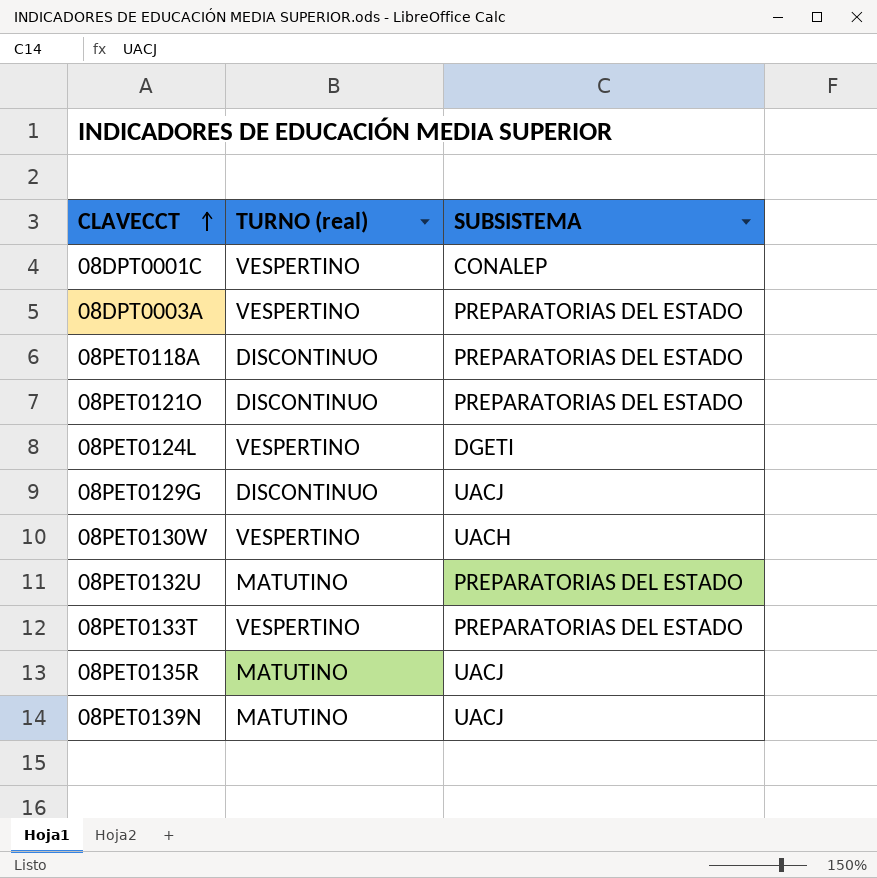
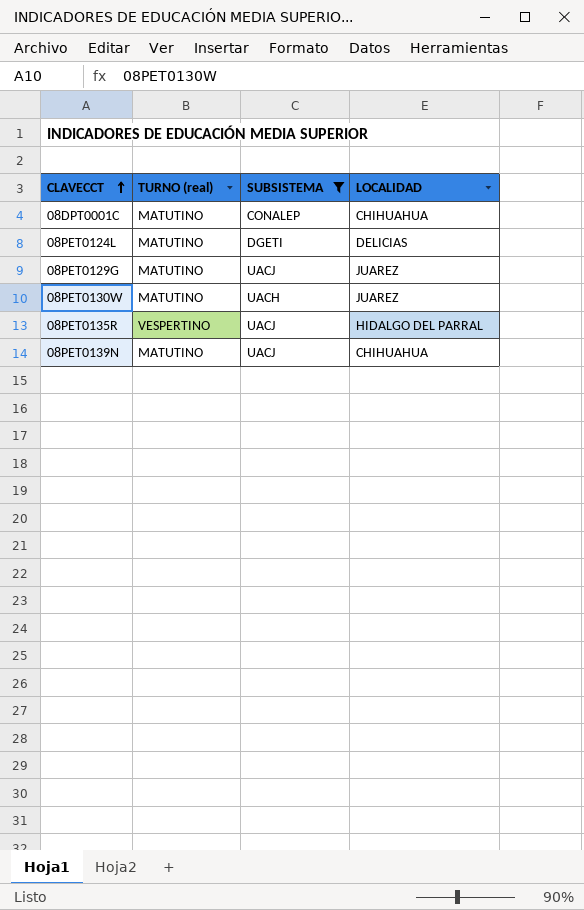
filter: none -> SUBSISTEMA != PREPARATORIAS DEL ESTADO
column LOCALIDAD | position: none -> 4
08DPT0001C | TURNO (real): VESPERTINO -> MATUTINO
08PET0124L | TURNO (real): VESPERTINO -> MATUTINO
08PET0129G | TURNO (real): DISCONTINUO -> MATUTINO
08PET0130W | TURNO (real): VESPERTINO -> MATUTINO
08PET0135R | TURNO (real): MATUTINO -> VESPERTINO

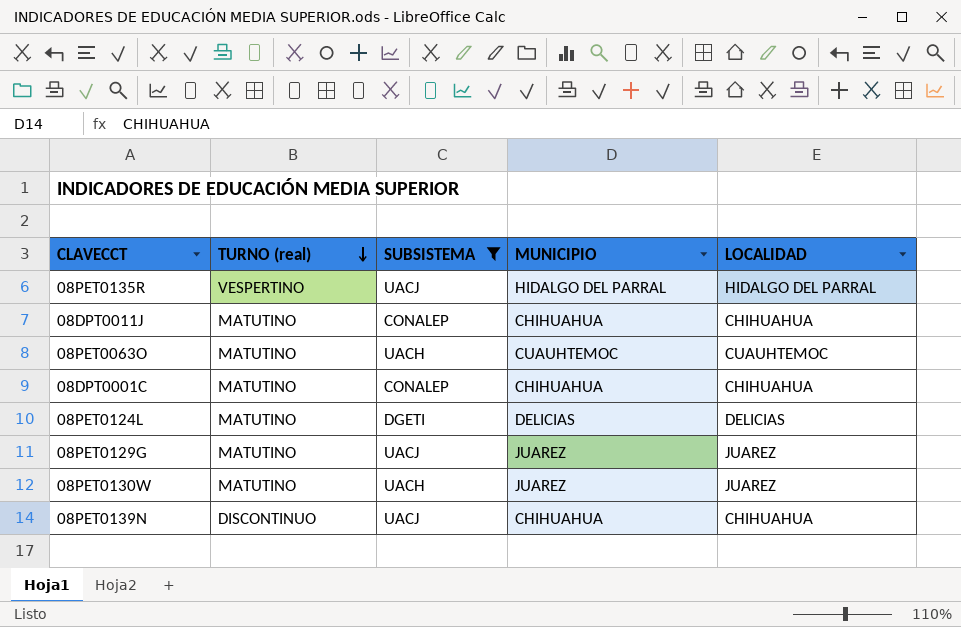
row order: CLAVECCT ascending -> TURNO (real) descending
column MUNICIPIO | position: none -> 4
row 08DPT0011J: none -> MATUTINO | CONALEP | CHIHUAHUA | CHIHUAHUA
row 08PET0063O: none -> MATUTINO | UACH | CUAUHTEMOC | CUAUHTEMOC
08PET0139N | TURNO (real): MATUTINO -> DISCONTINUO

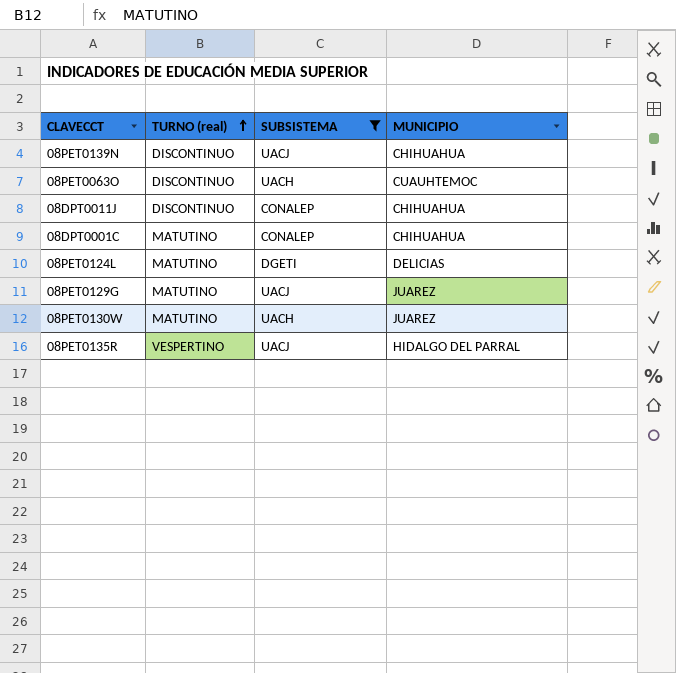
row order: TURNO (real) descending -> TURNO (real) ascending
column LOCALIDAD | position: 5 -> none
08PET0063O | TURNO (real): MATUTINO -> DISCONTINUO
08DPT0011J | TURNO (real): MATUTINO -> DISCONTINUO

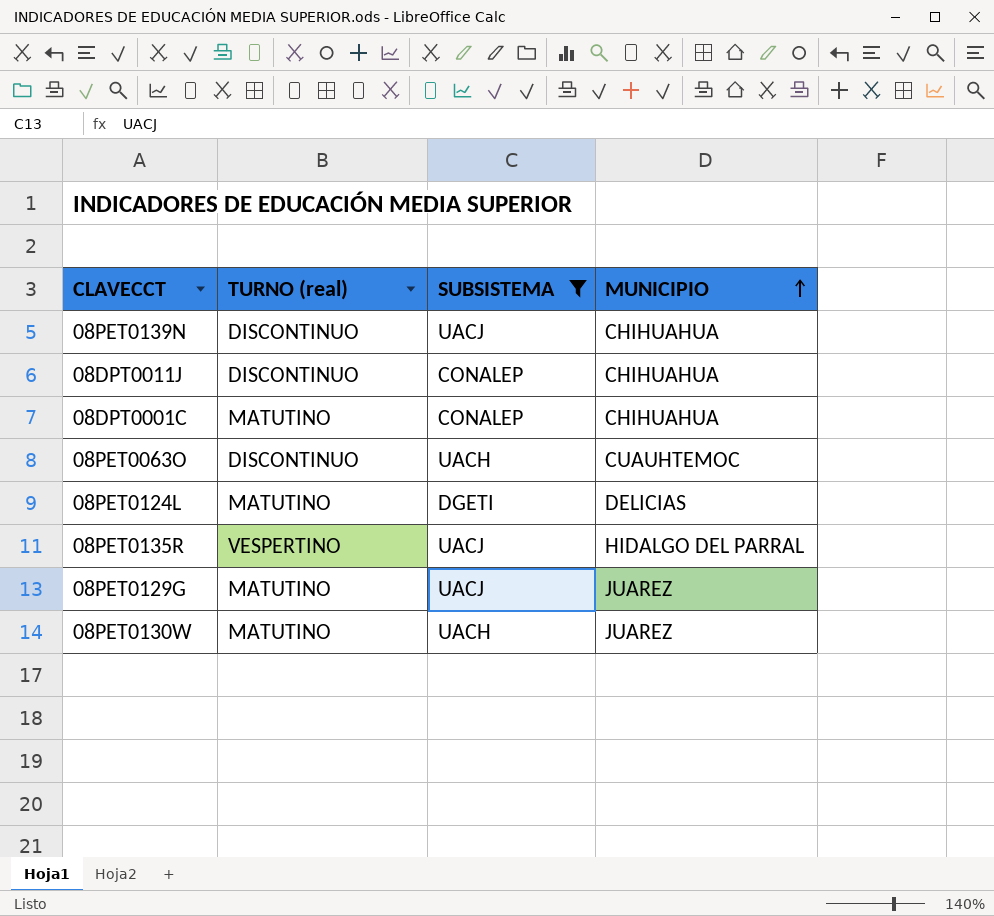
row order: TURNO (real) ascending -> MUNICIPIO ascending

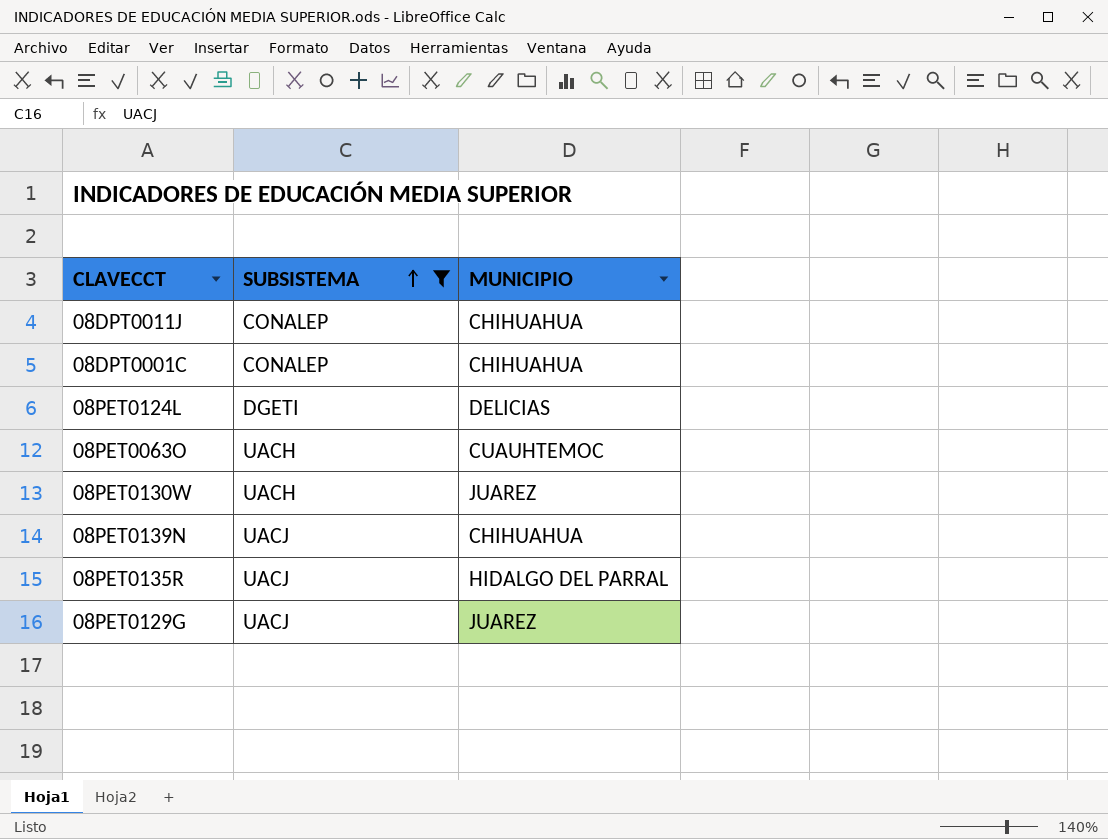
row order: MUNICIPIO ascending -> SUBSISTEMA ascending
column TURNO (real) | position: 2 -> none

